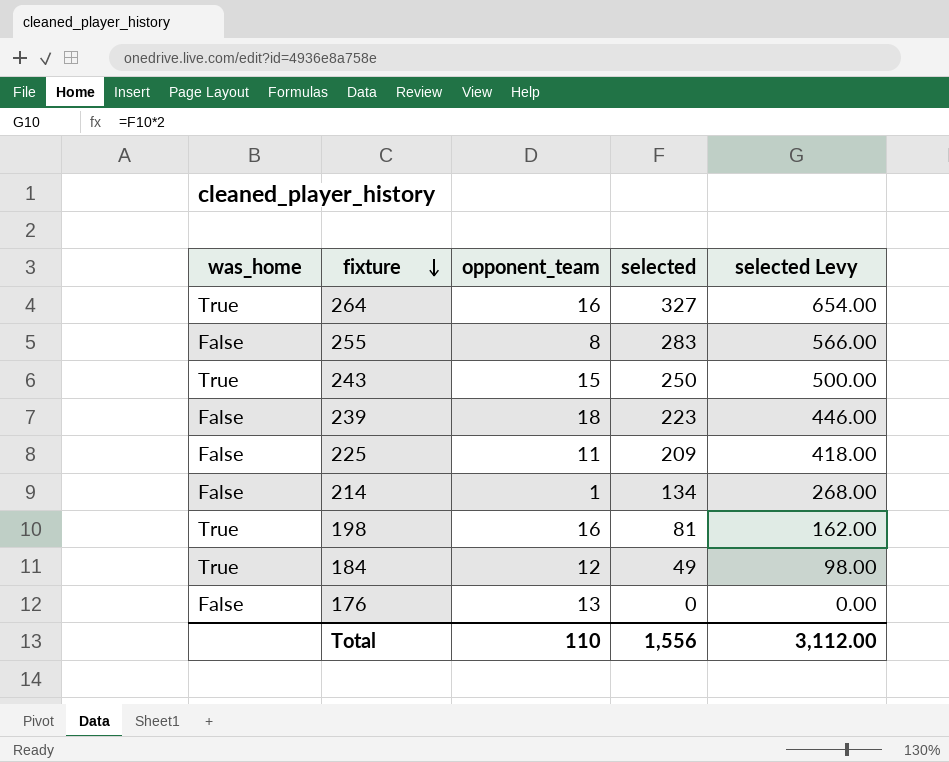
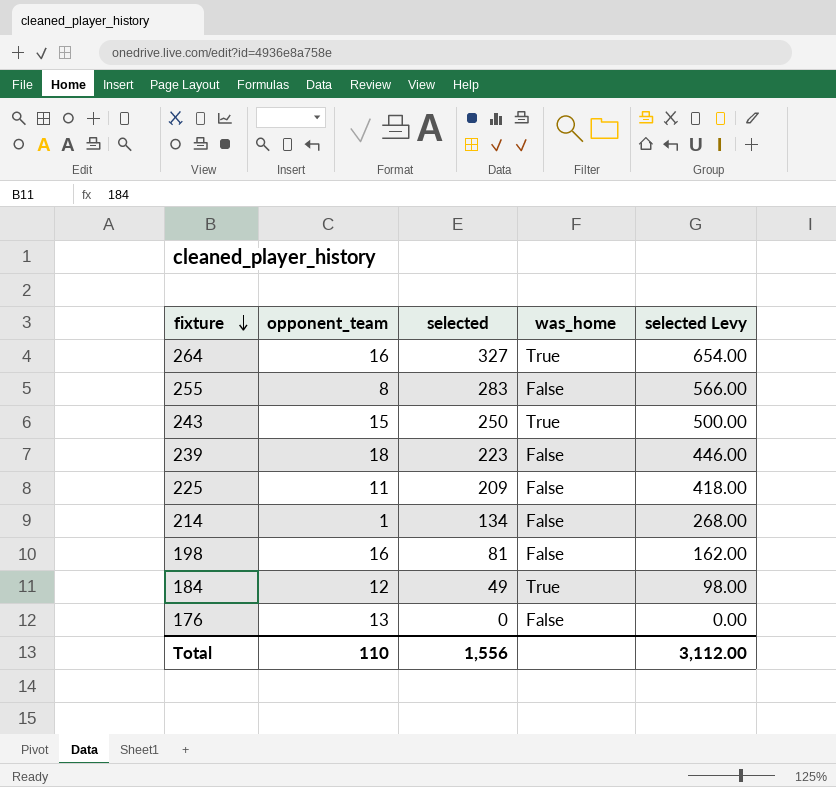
column was_home | position: 1 -> 4
198 | was_home: True -> False

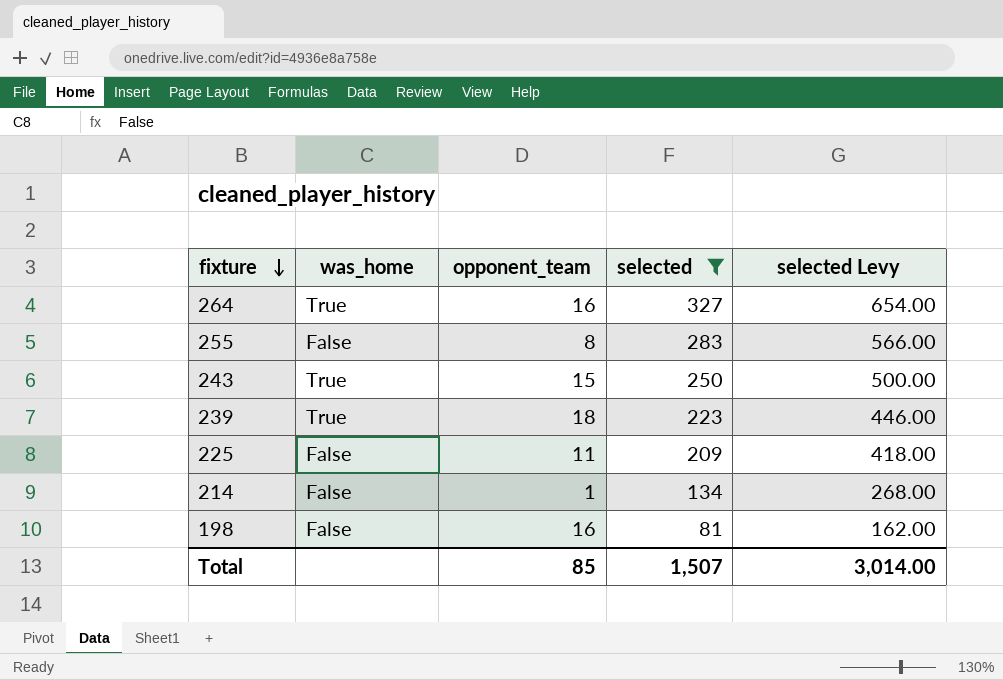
filter: none -> selected >= 81
column was_home | position: 4 -> 2
239 | was_home: False -> True
Total | opponent_team: 110 -> 85
Total | selected: 1,556 -> 1,507
Total | selected Levy: 3,112.00 -> 3,014.00

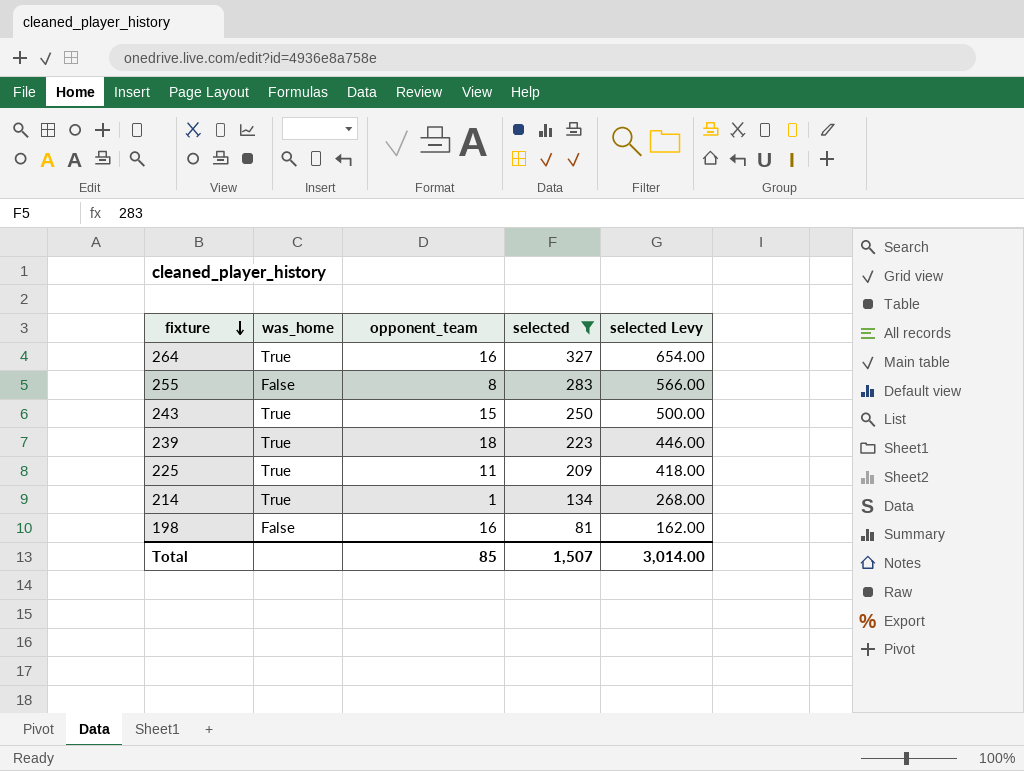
225 | was_home: False -> True
214 | was_home: False -> True

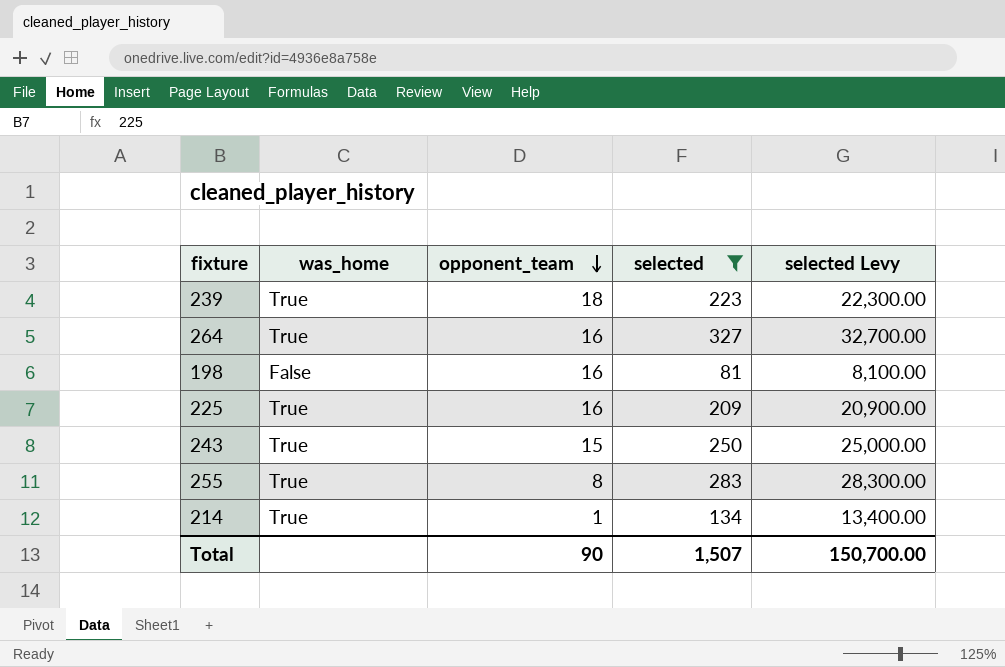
row order: fixture descending -> opponent_team descending
column selected Levy | formula: [selected] * 2 -> [selected] * 100
225 | opponent_team: 11 -> 16
255 | was_home: False -> True
Total | opponent_team: 85 -> 90
Total | selected Levy: 3,014.00 -> 150,700.00

